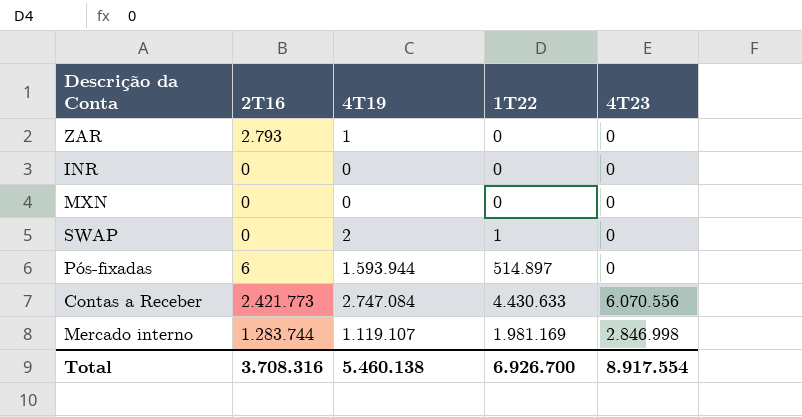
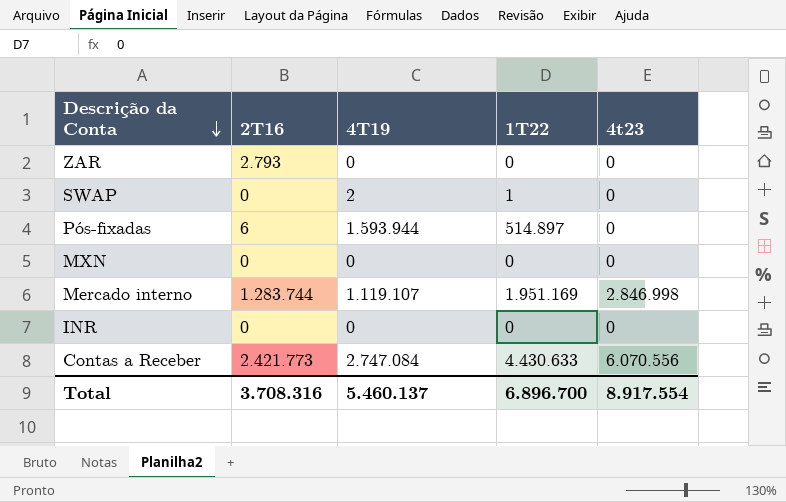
row order: none -> Descrição da Conta descending
column name: 4T23 -> 4t23
ZAR | 4T19: 1 -> 0
Mercado interno | 1T22: 1.981.169 -> 1.951.169
Total | 4T19: 5.460.138 -> 5.460.137
Total | 1T22: 6.926.700 -> 6.896.700

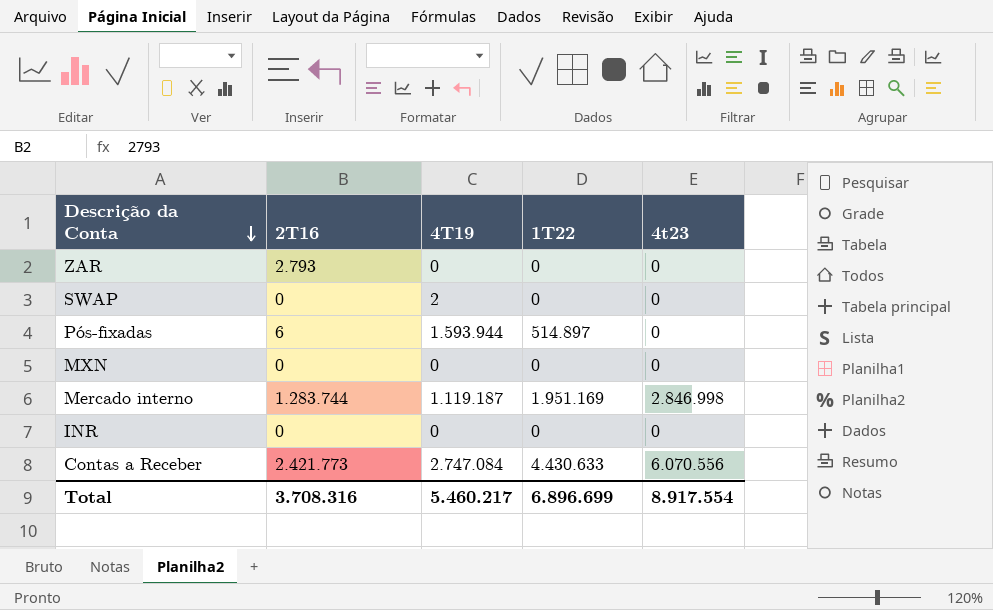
SWAP | 1T22: 1 -> 0
Mercado interno | 4T19: 1.119.107 -> 1.119.187
Total | 4T19: 5.460.137 -> 5.460.217
Total | 1T22: 6.896.700 -> 6.896.699

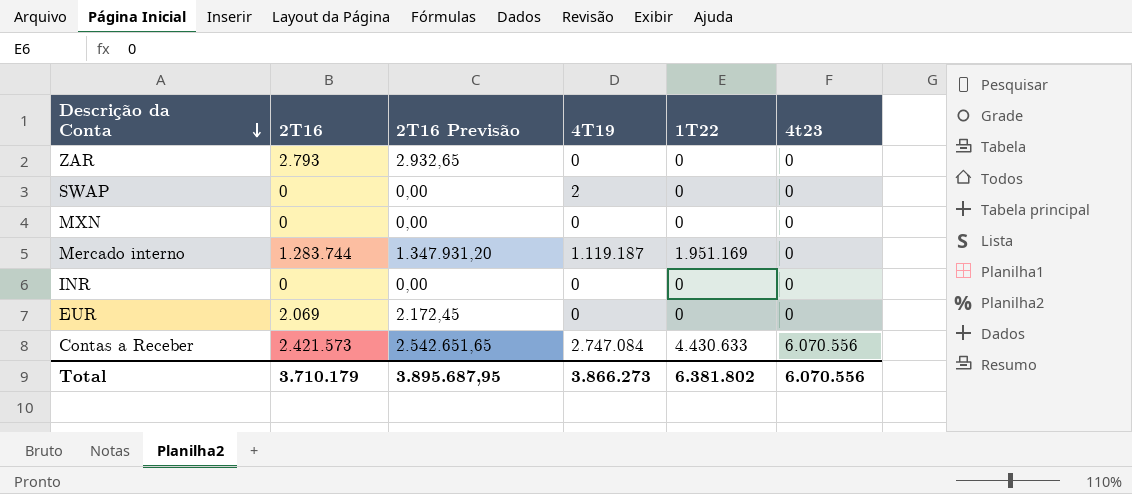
column 2T16 Previsão | formula: none -> [2T16] * 1,05
row Pós-fixadas: 6 | 1.593.944 | 514.897 | 0 -> none
Mercado interno | 4t23: 2.846.998 -> 0
row EUR: none -> 2.069 | 2.172,45 | 0 | 0 | 0
Contas a Receber | 2T16: 2.421.773 -> 2.421.573
Total | 2T16: 3.708.316 -> 3.710.179
Total | 4T19: 5.460.217 -> 3.866.273
Total | 1T22: 6.896.699 -> 6.381.802
Total | 4t23: 8.917.554 -> 6.070.556

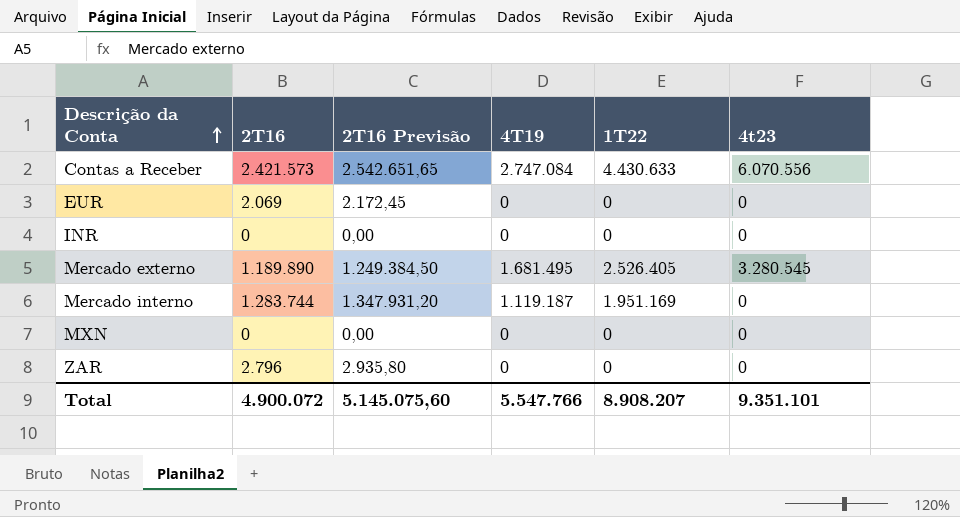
row order: Descrição da Conta descending -> Descrição da Conta ascending
row SWAP: 0 | 0,00 | 2 | 0 | 0 -> none
row Mercado externo: none -> 1.189.890 | 1.249.384,50 | 1.681.495 | 2.526.405 | 3.280.545
ZAR | 2T16: 2.793 -> 2.796
ZAR | 2T16 Previsão: 2.932,65 -> 2.935,80
Total | 2T16: 3.710.179 -> 4.900.072
Total | 2T16 Previsão: 3.895.687,95 -> 5.145.075,60
Total | 4T19: 3.866.273 -> 5.547.766
Total | 1T22: 6.381.802 -> 8.908.207
Total | 4t23: 6.070.556 -> 9.351.101

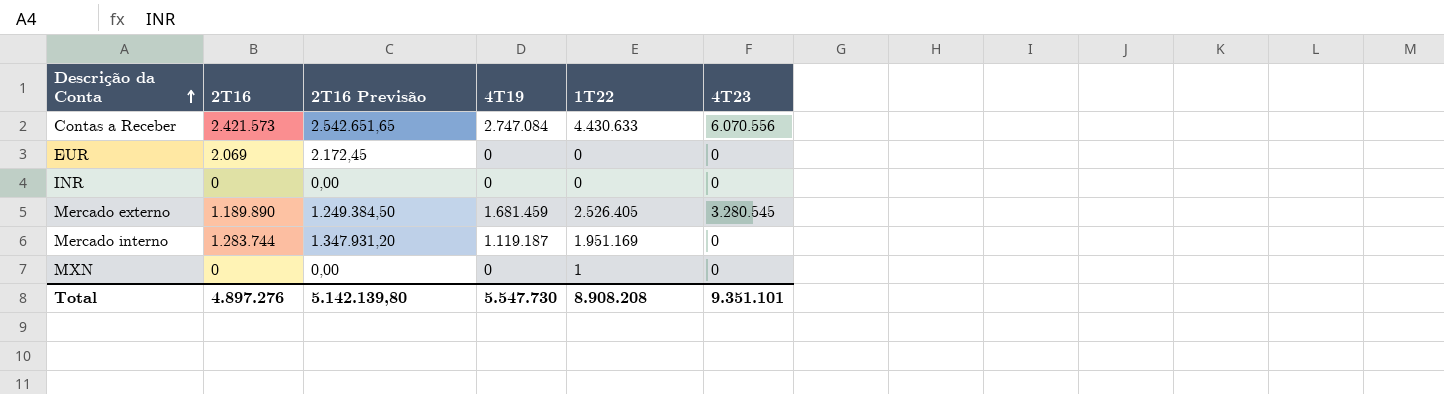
column name: 4t23 -> 4T23
row ZAR: 2.796 | 2.935,80 | 0 | 0 | 0 -> none
Mercado externo | 4T19: 1.681.495 -> 1.681.459
MXN | 1T22: 0 -> 1
Total | 2T16: 4.900.072 -> 4.897.276
Total | 2T16 Previsão: 5.145.075,60 -> 5.142.139,80
Total | 4T19: 5.547.766 -> 5.547.730
Total | 1T22: 8.908.207 -> 8.908.208

